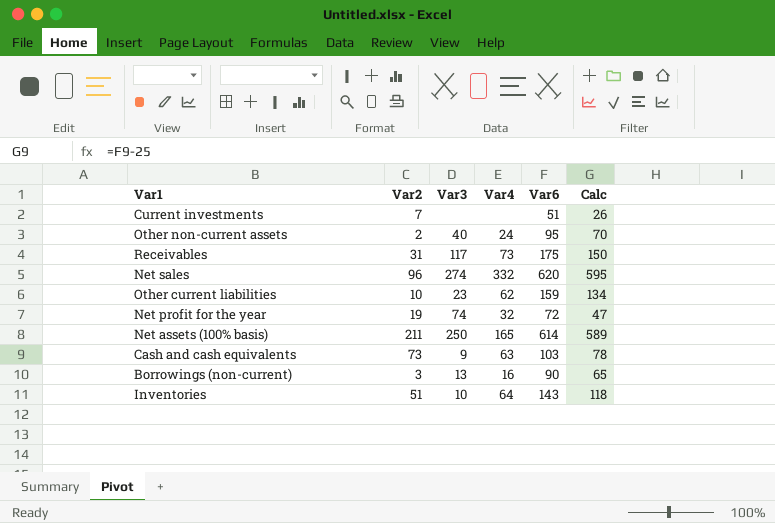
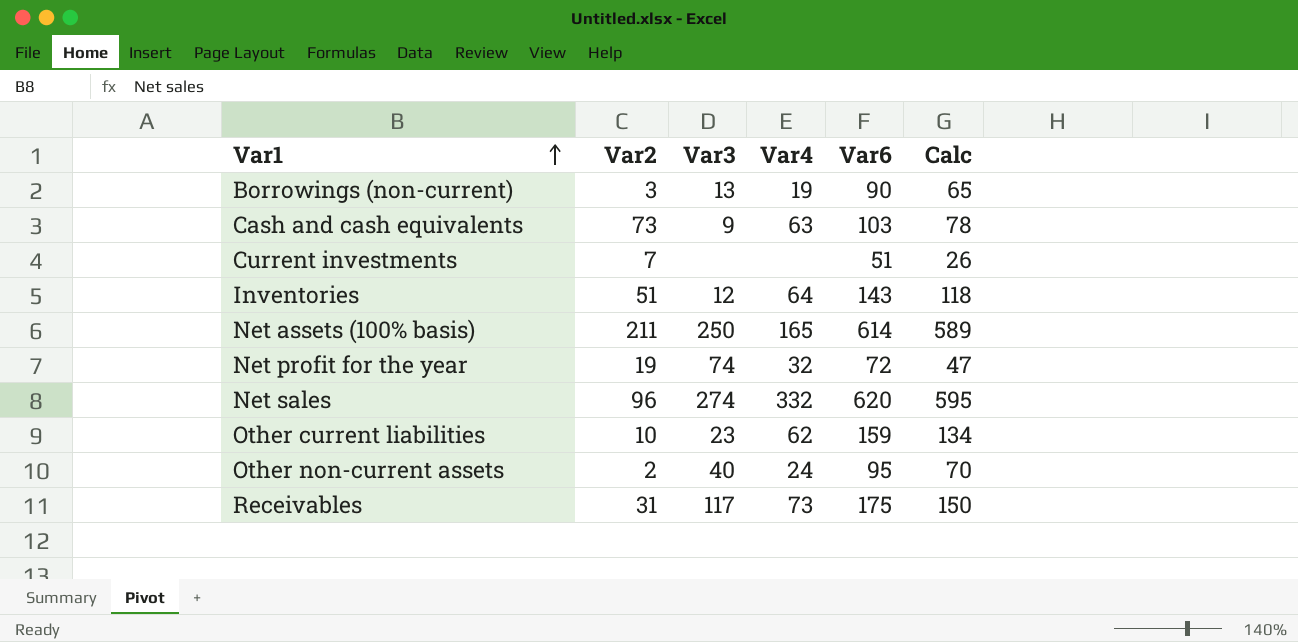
row order: none -> Var1 ascending
Borrowings (non-current) | Var4: 16 -> 19
Inventories | Var3: 10 -> 12

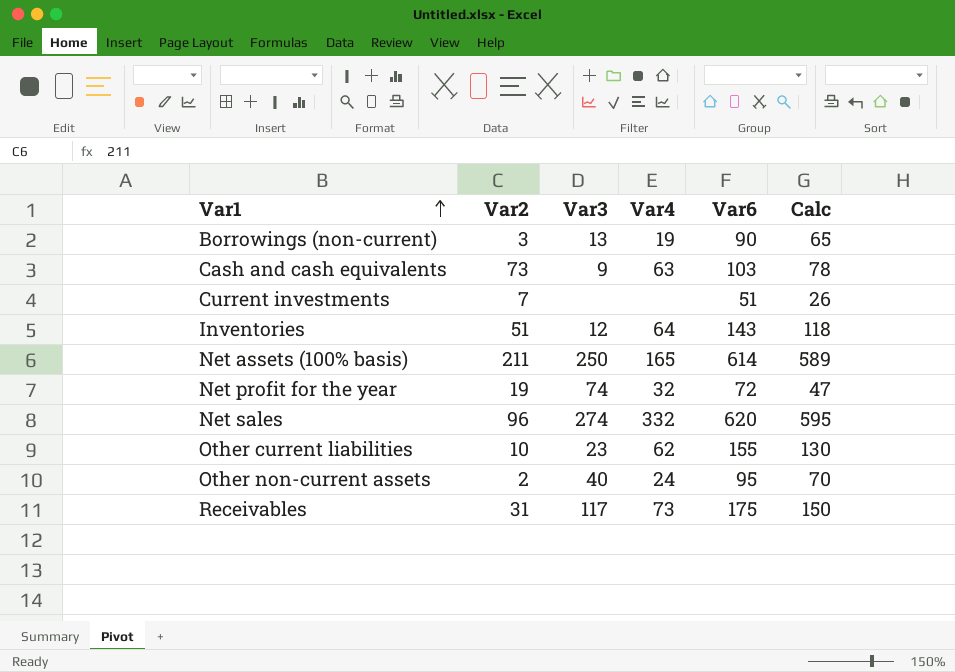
Other current liabilities | Var6: 159 -> 155
Other current liabilities | Calc: 134 -> 130

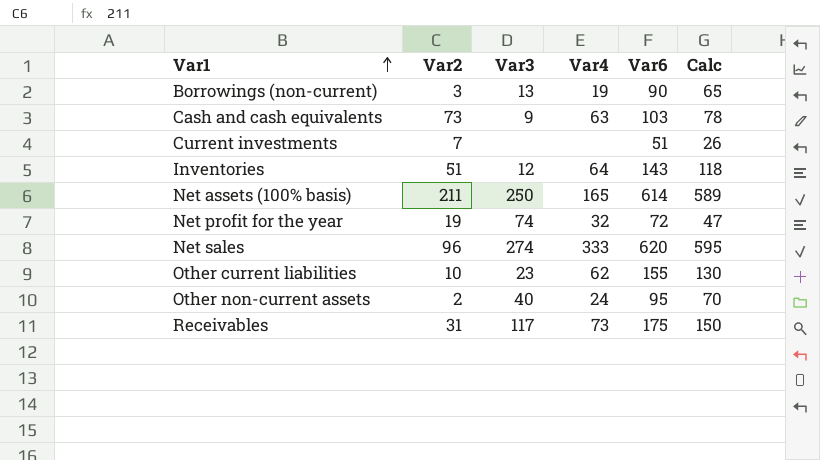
Net sales | Var4: 332 -> 333

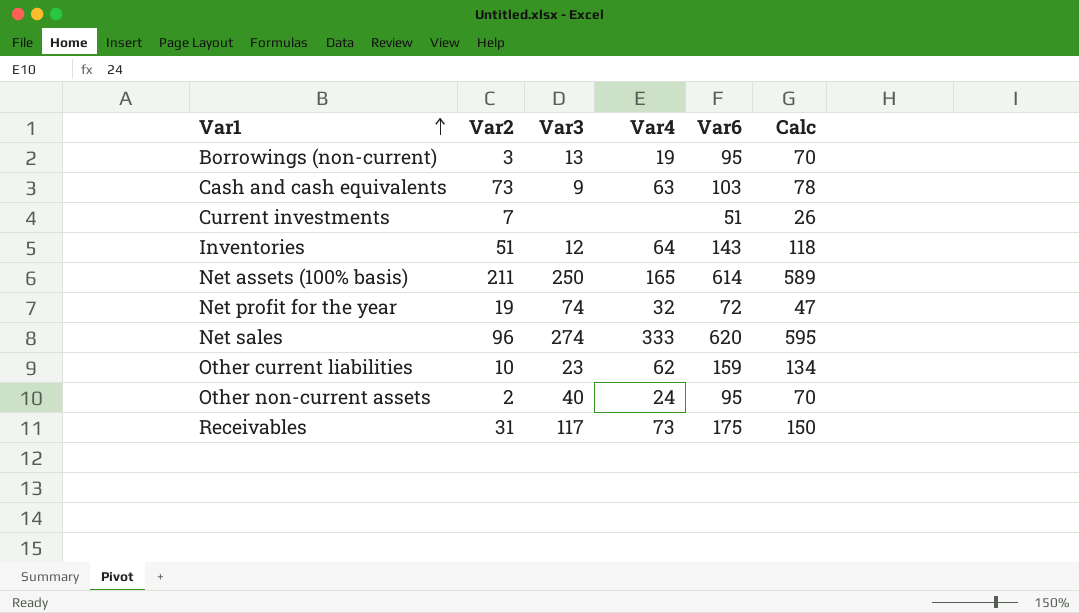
Borrowings (non-current) | Var6: 90 -> 95
Borrowings (non-current) | Calc: 65 -> 70
Other current liabilities | Var6: 155 -> 159
Other current liabilities | Calc: 130 -> 134

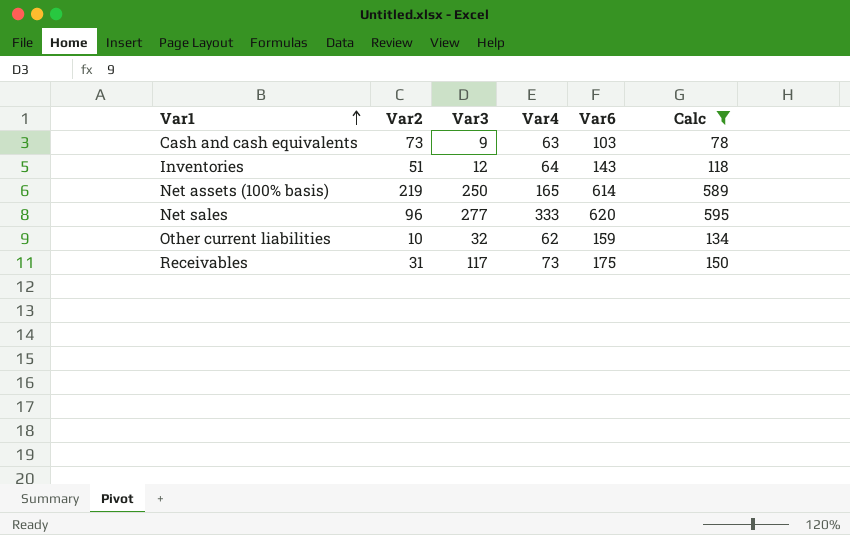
filter: none -> Calc >= 78
Net assets (100% basis) | Var2: 211 -> 219
Net sales | Var3: 274 -> 277
Other current liabilities | Var3: 23 -> 32

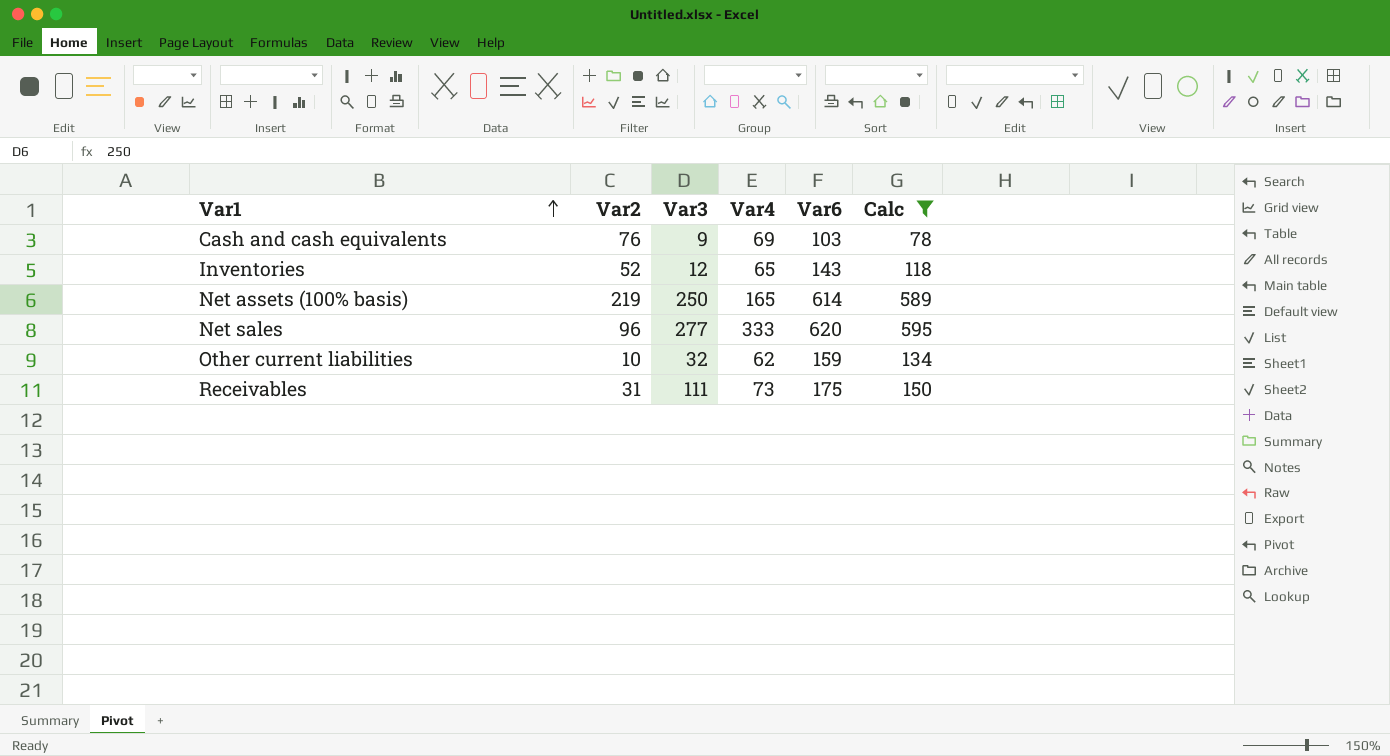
Cash and cash equivalents | Var2: 73 -> 76
Cash and cash equivalents | Var4: 63 -> 69
Inventories | Var2: 51 -> 52
Inventories | Var4: 64 -> 65
Receivables | Var3: 117 -> 111

